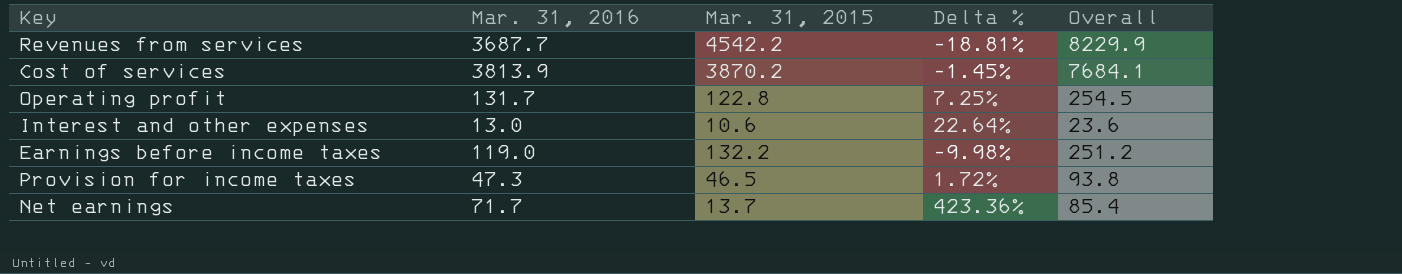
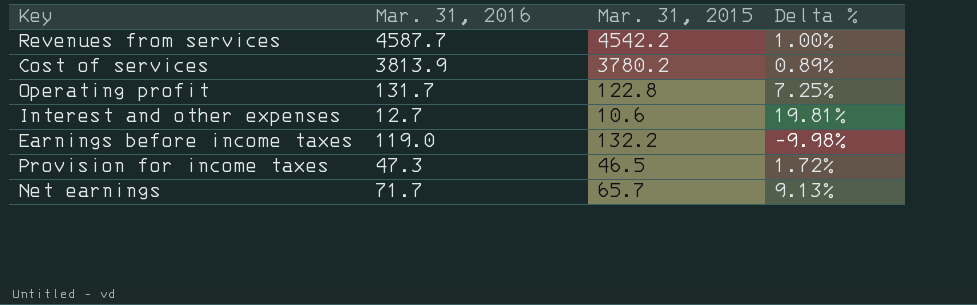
column Overall | formula: [Mar. 31, 2016] + [Mar. 31, 2015] -> none
Revenues from services | Mar. 31, 2016: 3687.7 -> 4587.7
Revenues from services | Delta %: -18.81% -> 1.00%
Cost of services | Mar. 31, 2015: 3870.2 -> 3780.2
Cost of services | Delta %: -1.45% -> 0.89%
Interest and other expenses | Mar. 31, 2016: 13.0 -> 12.7
Interest and other expenses | Delta %: 22.64% -> 19.81%
Net earnings | Mar. 31, 2015: 13.7 -> 65.7
Net earnings | Delta %: 423.36% -> 9.13%

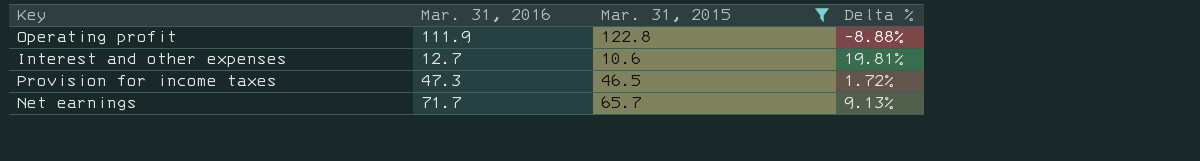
filter: none -> Mar. 31, 2015 <= 122.8
Operating profit | Mar. 31, 2016: 131.7 -> 111.9
Operating profit | Delta %: 7.25% -> -8.88%

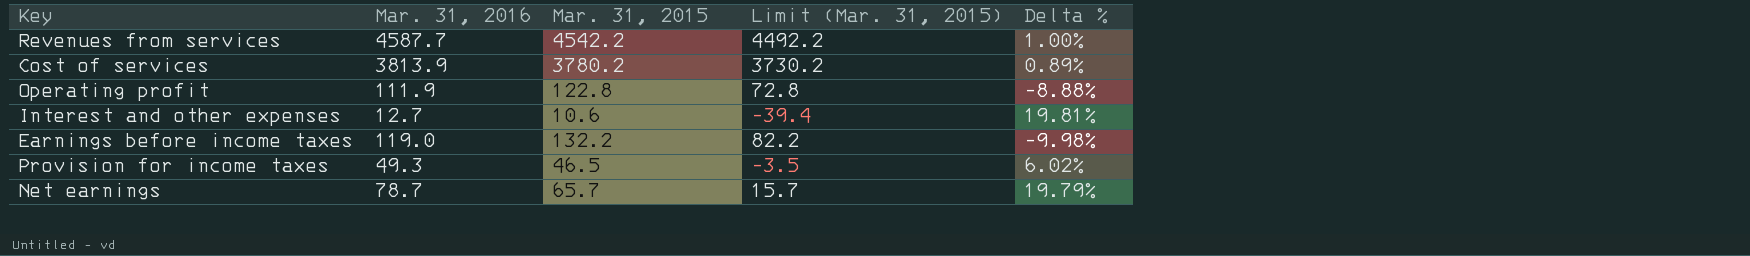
filter: Mar. 31, 2015 <= 122.8 -> none
column Limit (Mar. 31, 2015) | formula: none -> [Mar. 31, 2015] - 50
Provision for income taxes | Mar. 31, 2016: 47.3 -> 49.3
Provision for income taxes | Delta %: 1.72% -> 6.02%
Net earnings | Mar. 31, 2016: 71.7 -> 78.7
Net earnings | Delta %: 9.13% -> 19.79%

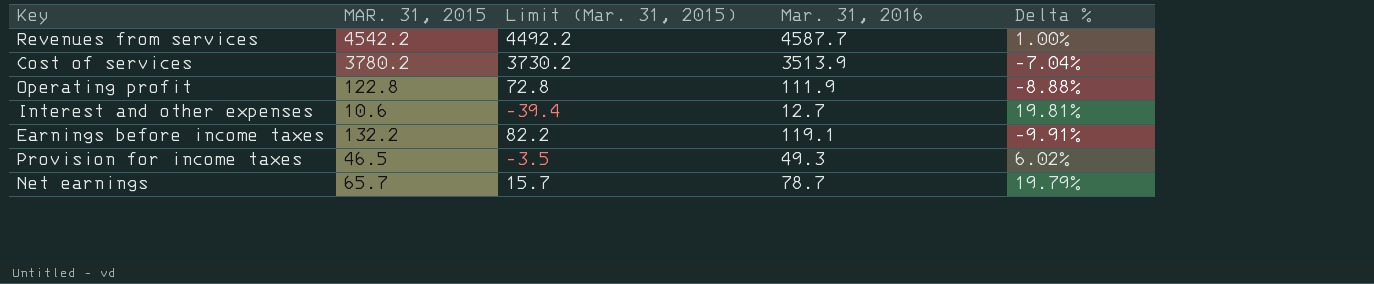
column name: Mar. 31, 2015 -> MAR. 31, 2015
column Mar. 31, 2016 | position: 2 -> 4
Cost of services | Mar. 31, 2016: 3813.9 -> 3513.9
Cost of services | Delta %: 0.89% -> -7.04%
Earnings before income taxes | Mar. 31, 2016: 119.0 -> 119.1
Earnings before income taxes | Delta %: -9.98% -> -9.91%

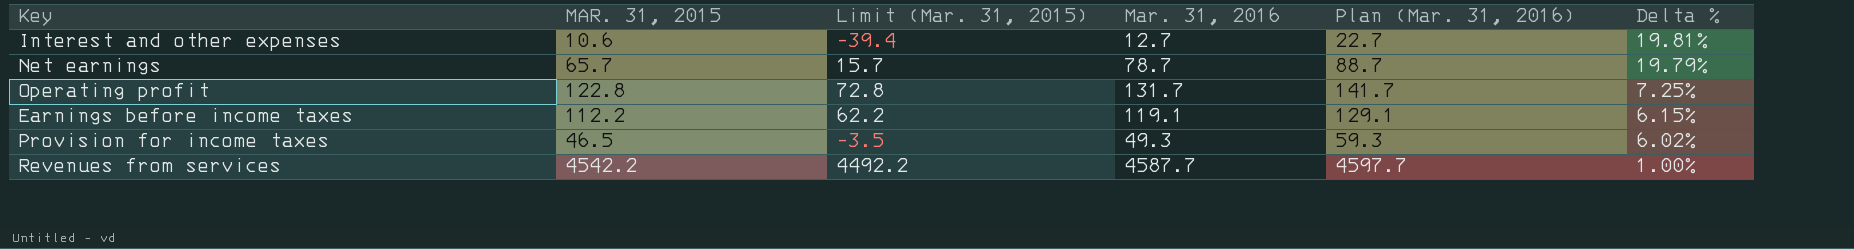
row order: none -> Delta % descending
column Plan (Mar. 31, 2016) | formula: none -> [Mar. 31, 2016] + 10
row Cost of services: 3780.2 | 3730.2 | 3513.9 | -7.04% -> none
Operating profit | Mar. 31, 2016: 111.9 -> 131.7
Operating profit | Delta %: -8.88% -> 7.25%
Earnings before income taxes | MAR. 31, 2015: 132.2 -> 112.2
Earnings before income taxes | Limit (Mar. 31, 2015): 82.2 -> 62.2
Earnings before income taxes | Delta %: -9.91% -> 6.15%

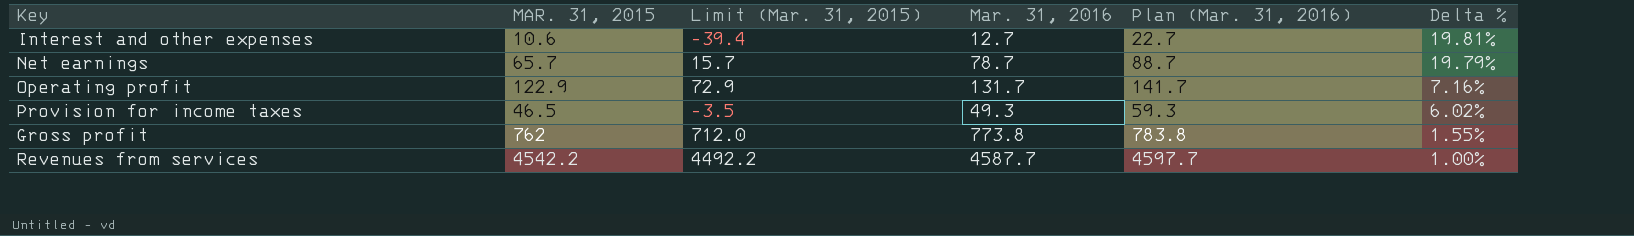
row Earnings before income taxes: 112.2 | 62.2 | 119.1 | 129.1 | 6.15% -> none
Operating profit | MAR. 31, 2015: 122.8 -> 122.9
Operating profit | Limit (Mar. 31, 2015): 72.8 -> 72.9
Operating profit | Delta %: 7.25% -> 7.16%
row Gross profit: none -> 762 | 712.0 | 773.8 | 783.8 | 1.55%

